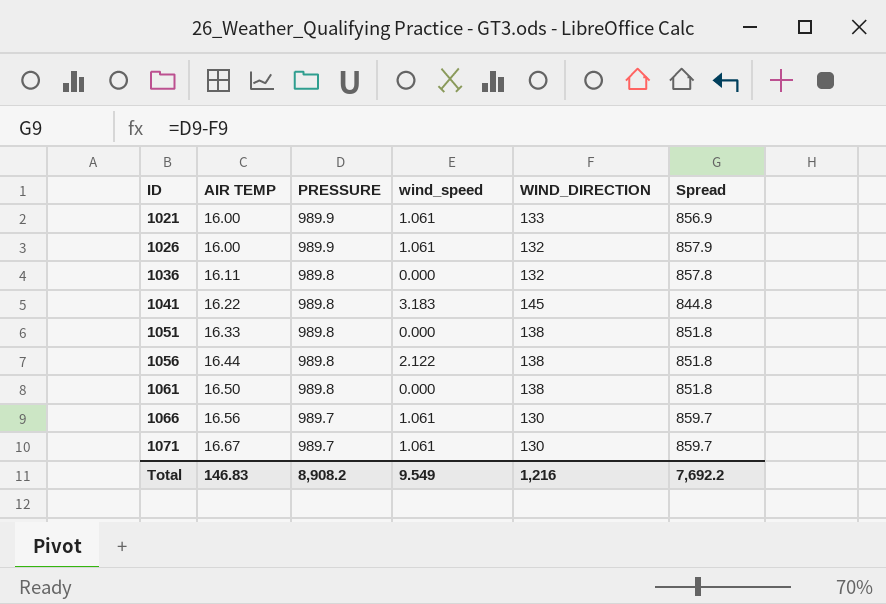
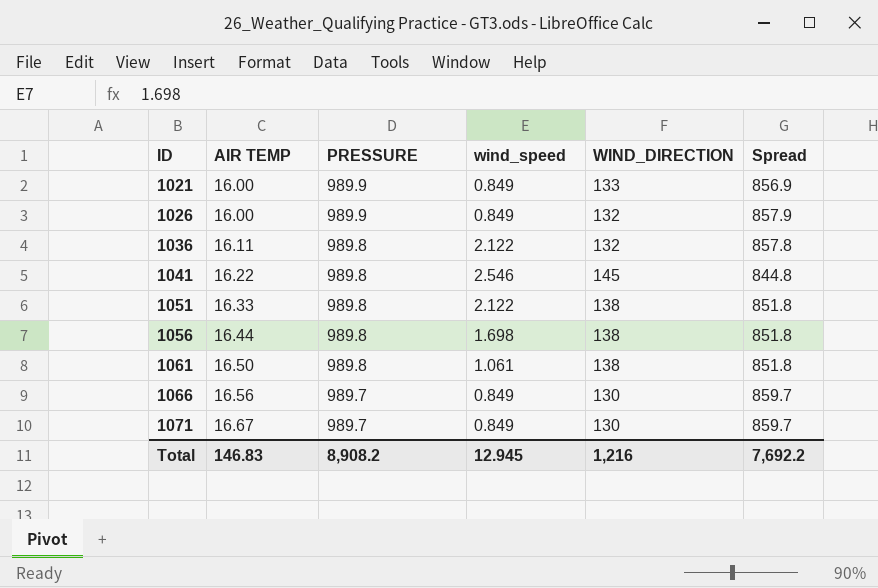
1021 | wind_speed: 1.061 -> 0.849
1026 | wind_speed: 1.061 -> 0.849
1036 | wind_speed: 0.000 -> 2.122
1041 | wind_speed: 3.183 -> 2.546
1051 | wind_speed: 0.000 -> 2.122
1056 | wind_speed: 2.122 -> 1.698
1061 | wind_speed: 0.000 -> 1.061
1066 | wind_speed: 1.061 -> 0.849
1071 | wind_speed: 1.061 -> 0.849
Total | wind_speed: 9.549 -> 12.945

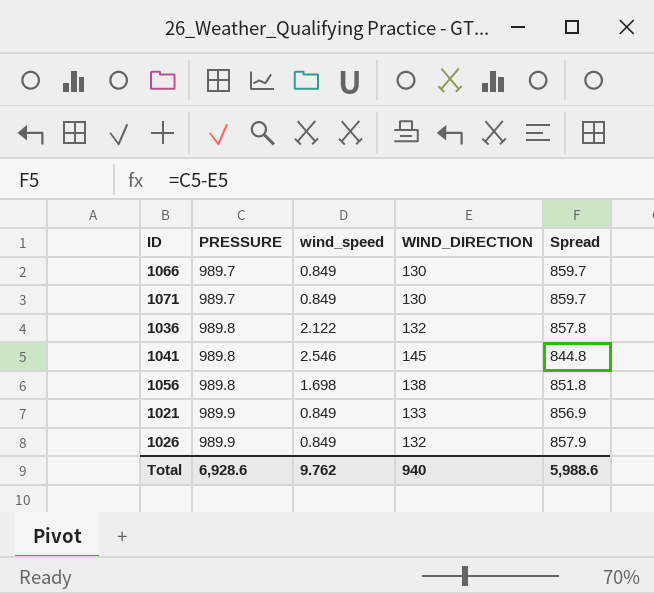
row order: ID ascending -> PRESSURE ascending
column AIR TEMP | position: 2 -> none
row 1051: 16.33 | 989.8 | 2.122 | 138 | 851.8 -> none
row 1061: 16.50 | 989.8 | 1.061 | 138 | 851.8 -> none
Total | PRESSURE: 8,908.2 -> 6,928.6
Total | wind_speed: 12.945 -> 9.762
Total | WIND_DIRECTION: 1,216 -> 940
Total | Spread: 7,692.2 -> 5,988.6

